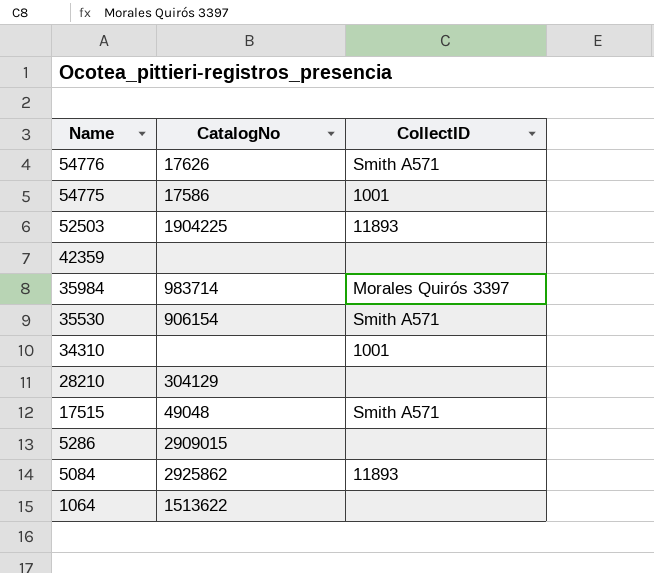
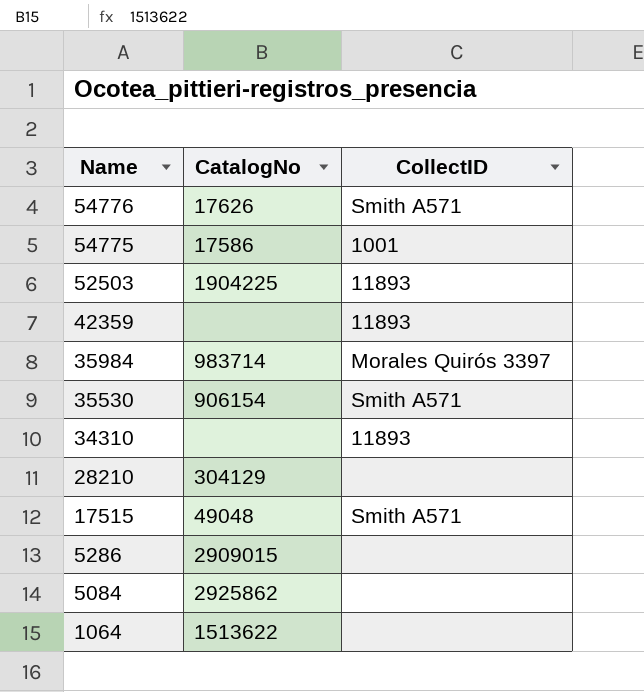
42359 | CollectID: none -> 11893
34310 | CollectID: 1001 -> 11893
5084 | CollectID: 11893 -> none

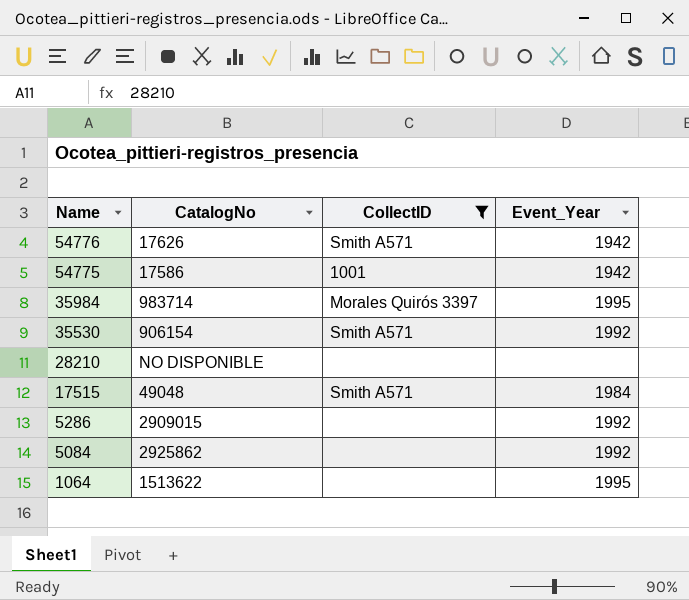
filter: none -> CollectID != 11893
column Event_Year | position: none -> 4
28210 | CatalogNo: 304129 -> NO DISPONIBLE

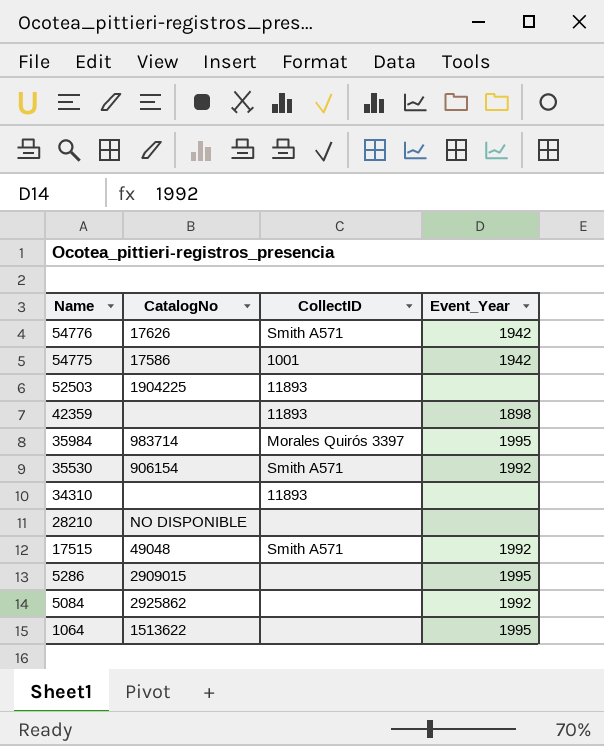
filter: CollectID != 11893 -> none
17515 | Event_Year: 1984 -> 1992
5286 | Event_Year: 1992 -> 1995

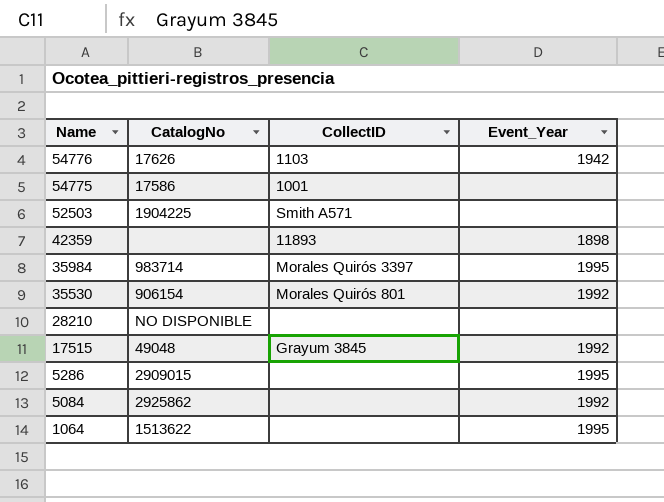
row 34310: none | 11893 | none -> none
54776 | CollectID: Smith A571 -> 1103
54775 | Event_Year: 1942 -> none
52503 | CollectID: 11893 -> Smith A571
35530 | CollectID: Smith A571 -> Morales Quirós 801
17515 | CollectID: Smith A571 -> Grayum 3845

